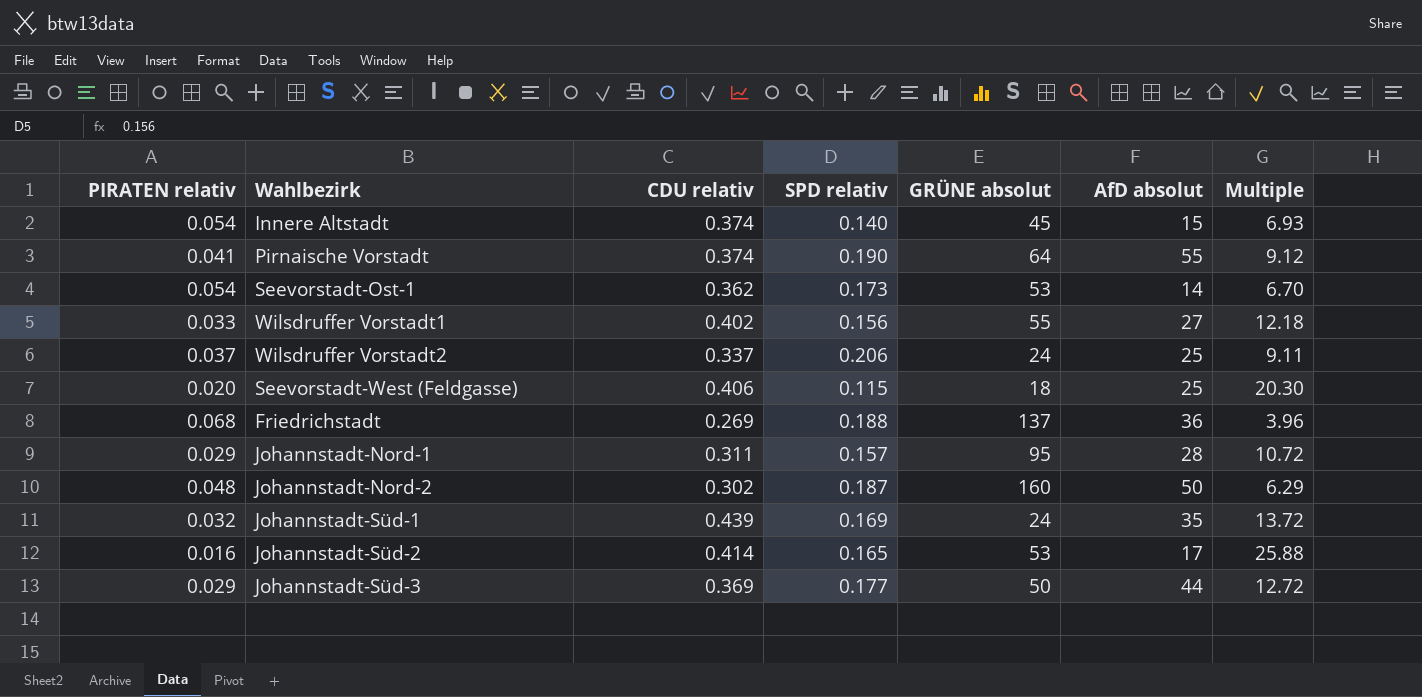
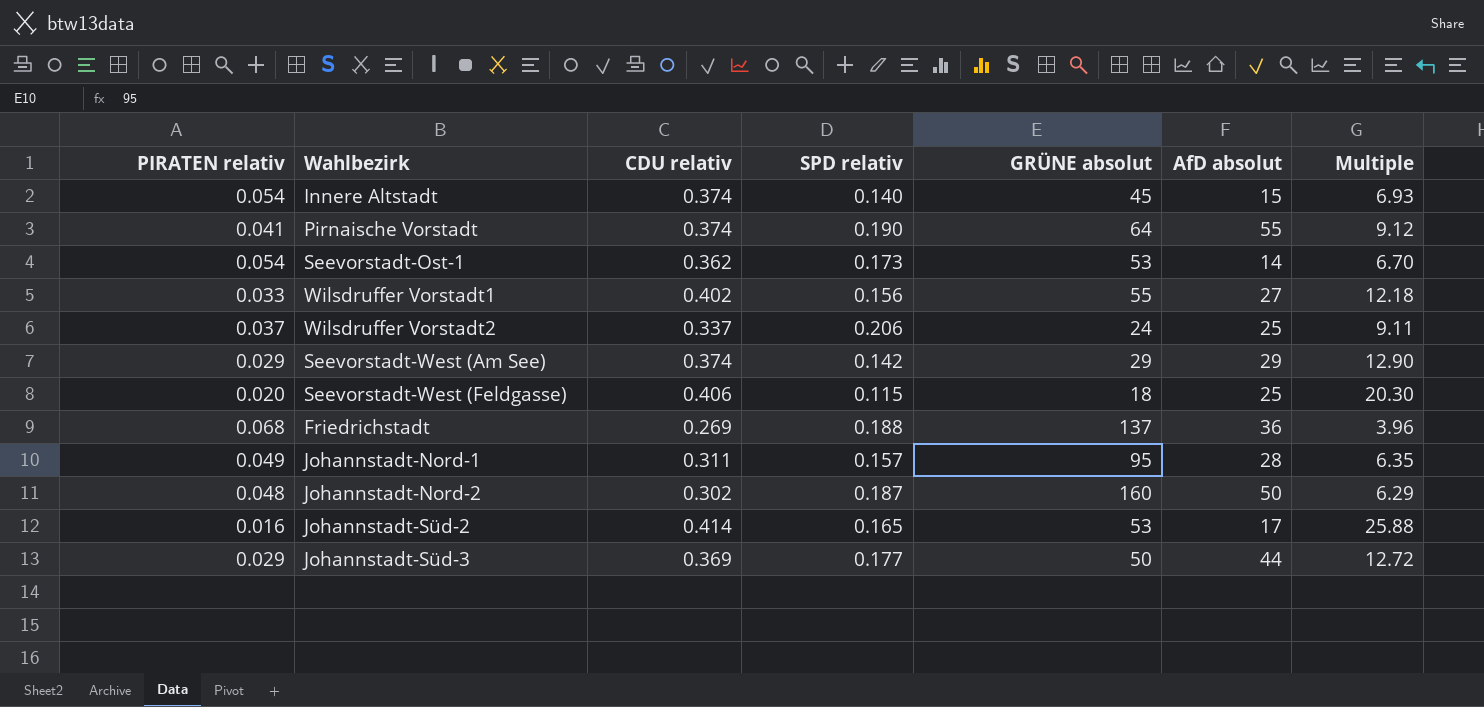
row Johannstadt-Süd-1: 0.032 | 0.439 | 0.169 | 24 | 35 | 13.72 -> none
row Seevorstadt-West (Am See): none -> 0.029 | 0.374 | 0.142 | 29 | 29 | 12.90
Johannstadt-Nord-1 | PIRATEN relativ: 0.029 -> 0.049
Johannstadt-Nord-1 | Multiple: 10.72 -> 6.35

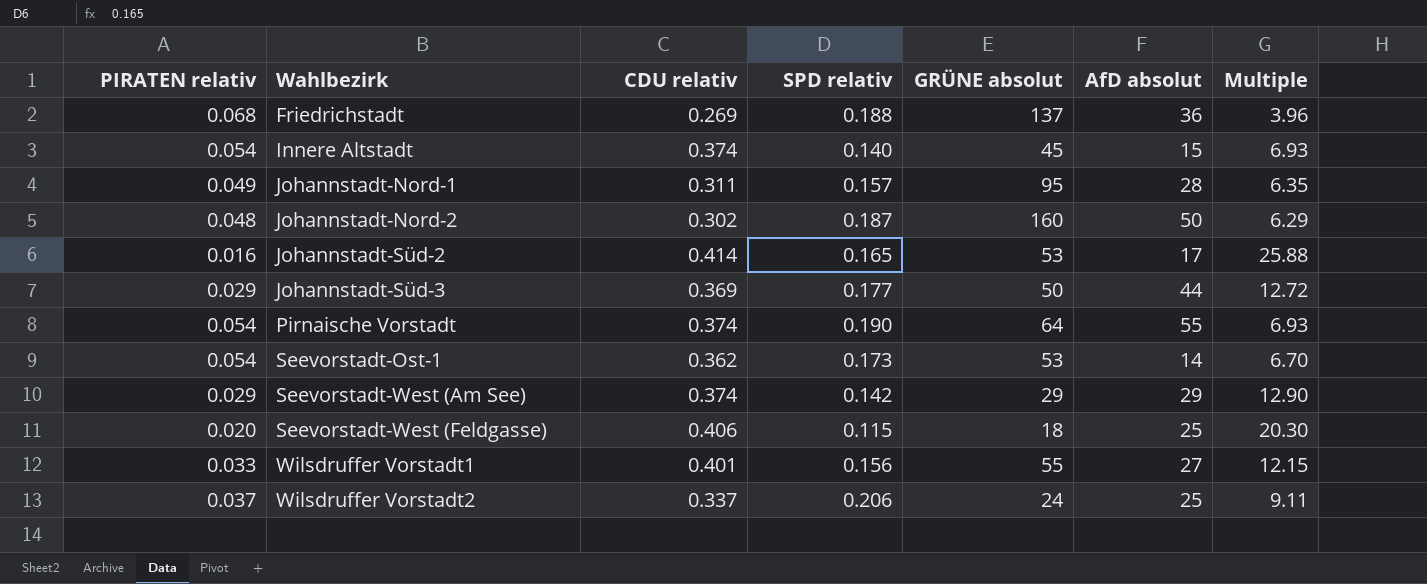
row order: none -> Wahlbezirk ascending
Pirnaische Vorstadt | PIRATEN relativ: 0.041 -> 0.054
Pirnaische Vorstadt | Multiple: 9.12 -> 6.93
Wilsdruffer Vorstadt1 | CDU relativ: 0.402 -> 0.401
Wilsdruffer Vorstadt1 | Multiple: 12.18 -> 12.15

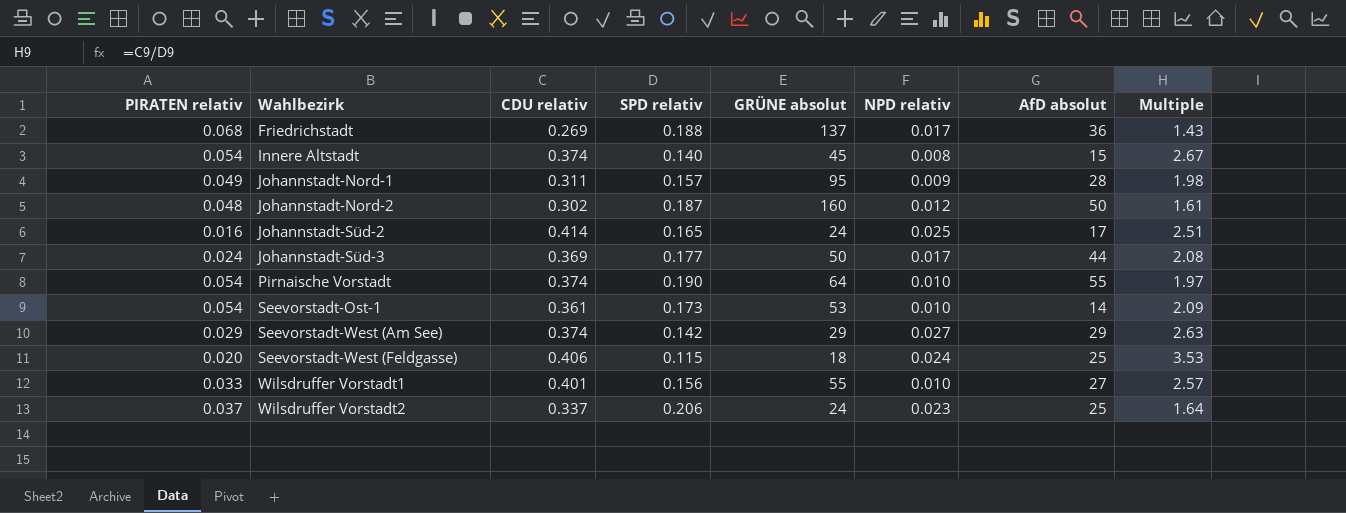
column NPD relativ | position: none -> 6
column Multiple | formula: [CDU relativ] / [PIRATEN relativ] -> [CDU relativ] / [SPD relativ]
Johannstadt-Süd-2 | GRÜNE absolut: 53 -> 24
Johannstadt-Süd-3 | PIRATEN relativ: 0.029 -> 0.024
Seevorstadt-Ost-1 | CDU relativ: 0.362 -> 0.361

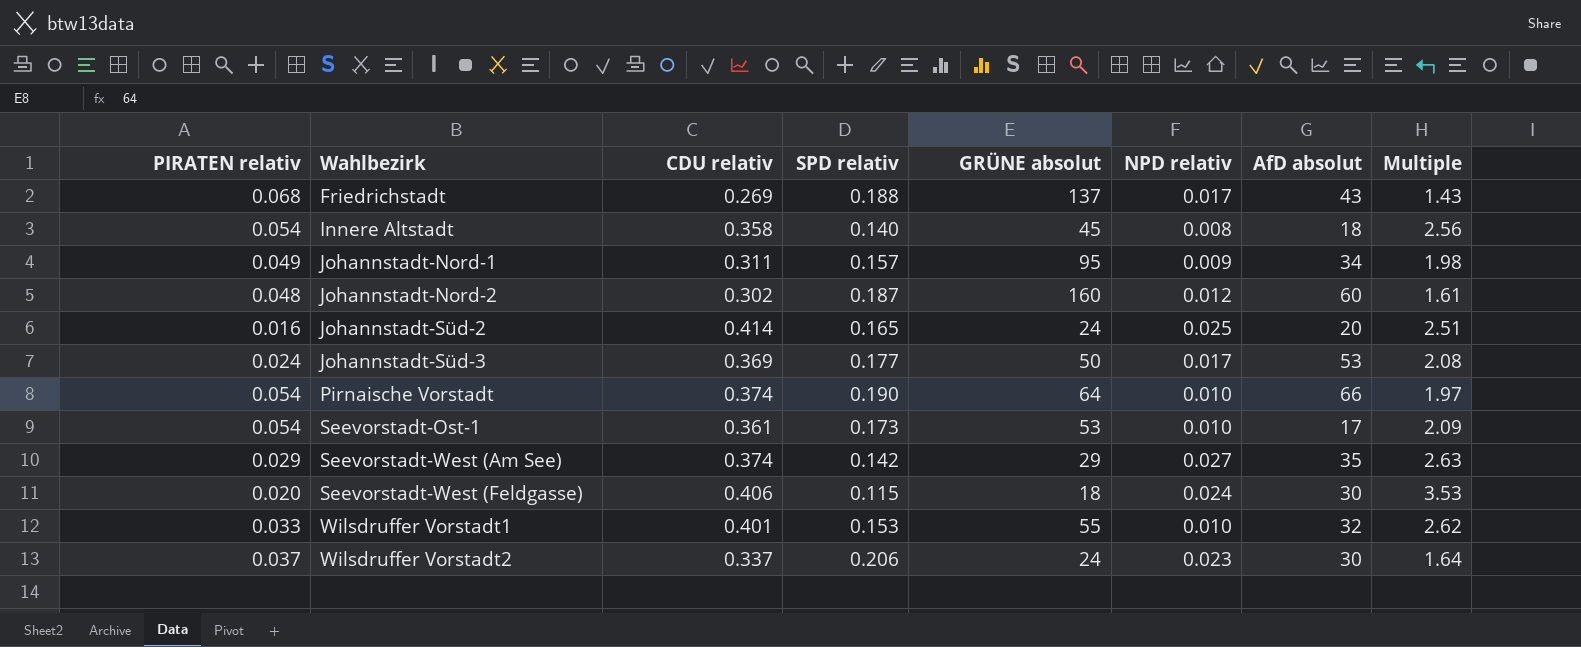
Friedrichstadt | AfD absolut: 36 -> 43
Innere Altstadt | CDU relativ: 0.374 -> 0.358
Innere Altstadt | AfD absolut: 15 -> 18
Innere Altstadt | Multiple: 2.67 -> 2.56
Johannstadt-Nord-1 | AfD absolut: 28 -> 34
Johannstadt-Nord-2 | AfD absolut: 50 -> 60
Johannstadt-Süd-2 | AfD absolut: 17 -> 20
Johannstadt-Süd-3 | AfD absolut: 44 -> 53
Pirnaische Vorstadt | AfD absolut: 55 -> 66
Seevorstadt-Ost-1 | AfD absolut: 14 -> 17
Seevorstadt-West (Am See) | AfD absolut: 29 -> 35
Seevorstadt-West (Feldgasse) | AfD absolut: 25 -> 30
Wilsdruffer Vorstadt1 | SPD relativ: 0.156 -> 0.153
Wilsdruffer Vorstadt1 | AfD absolut: 27 -> 32
Wilsdruffer Vorstadt1 | Multiple: 2.57 -> 2.62
Wilsdruffer Vorstadt2 | AfD absolut: 25 -> 30

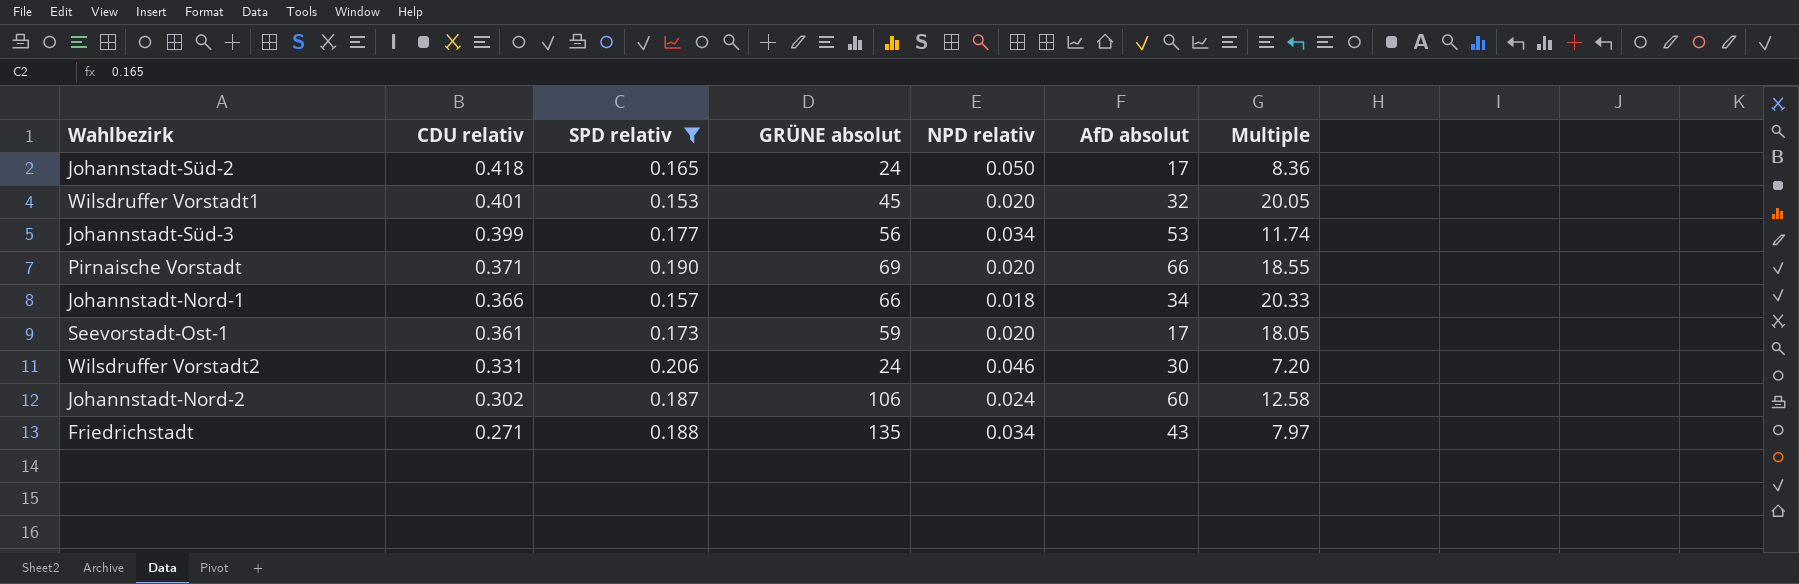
filter: none -> SPD relativ >= 0.153
row order: Wahlbezirk ascending -> CDU relativ descending
column PIRATEN relativ | position: 1 -> none
column Multiple | formula: [CDU relativ] / [SPD relativ] -> [CDU relativ] / [NPD relativ]
Johannstadt-Süd-2 | CDU relativ: 0.414 -> 0.418
Johannstadt-Süd-2 | NPD relativ: 0.025 -> 0.050
Johannstadt-Süd-2 | AfD absolut: 20 -> 17
Wilsdruffer Vorstadt1 | GRÜNE absolut: 55 -> 45
Wilsdruffer Vorstadt1 | NPD relativ: 0.010 -> 0.020
Johannstadt-Süd-3 | CDU relativ: 0.369 -> 0.399
Johannstadt-Süd-3 | GRÜNE absolut: 50 -> 56
Johannstadt-Süd-3 | NPD relativ: 0.017 -> 0.034
Pirnaische Vorstadt | CDU relativ: 0.374 -> 0.371
Pirnaische Vorstadt | GRÜNE absolut: 64 -> 69
Pirnaische Vorstadt | NPD relativ: 0.010 -> 0.020
Johannstadt-Nord-1 | CDU relativ: 0.311 -> 0.366
Johannstadt-Nord-1 | GRÜNE absolut: 95 -> 66
Johannstadt-Nord-1 | NPD relativ: 0.009 -> 0.018
Seevorstadt-Ost-1 | GRÜNE absolut: 53 -> 59
Seevorstadt-Ost-1 | NPD relativ: 0.010 -> 0.020
Wilsdruffer Vorstadt2 | CDU relativ: 0.337 -> 0.331
Wilsdruffer Vorstadt2 | NPD relativ: 0.023 -> 0.046
Johannstadt-Nord-2 | GRÜNE absolut: 160 -> 106
Johannstadt-Nord-2 | NPD relativ: 0.012 -> 0.024
Friedrichstadt | CDU relativ: 0.269 -> 0.271
Friedrichstadt | GRÜNE absolut: 137 -> 135
Friedrichstadt | NPD relativ: 0.017 -> 0.034

